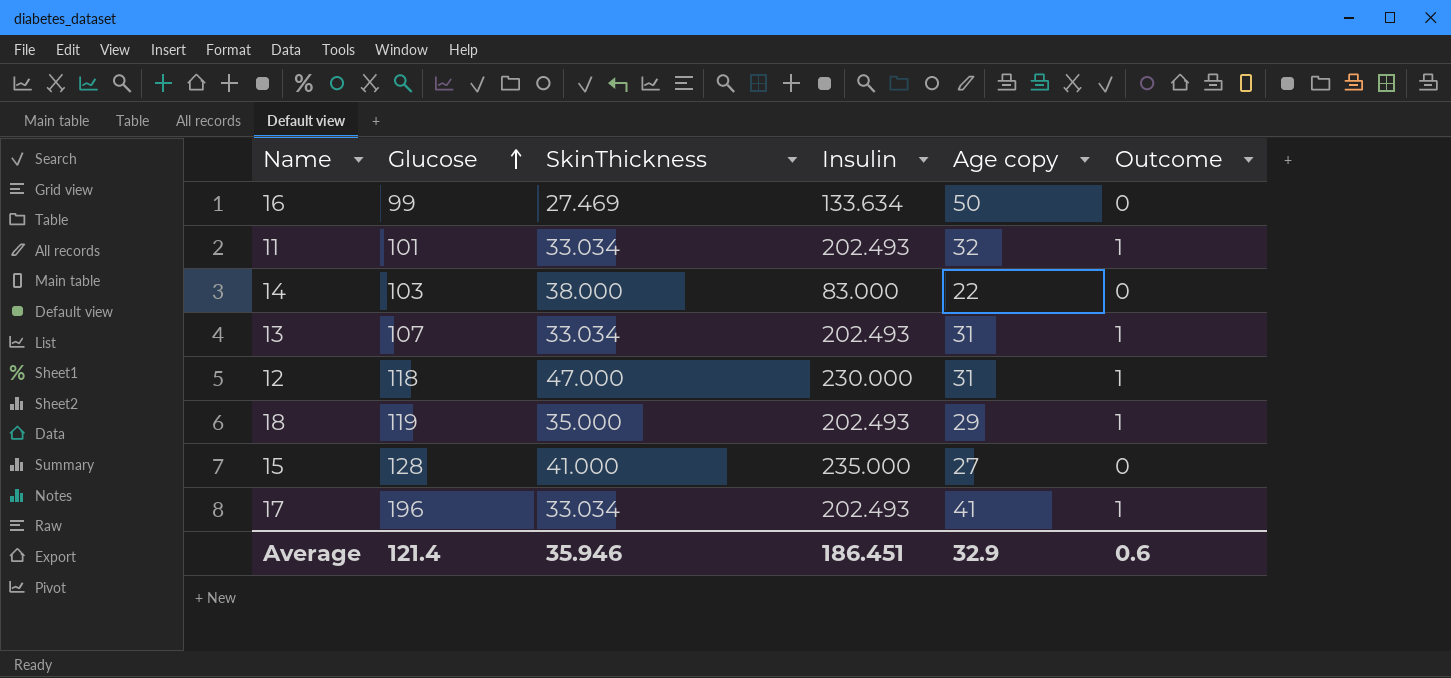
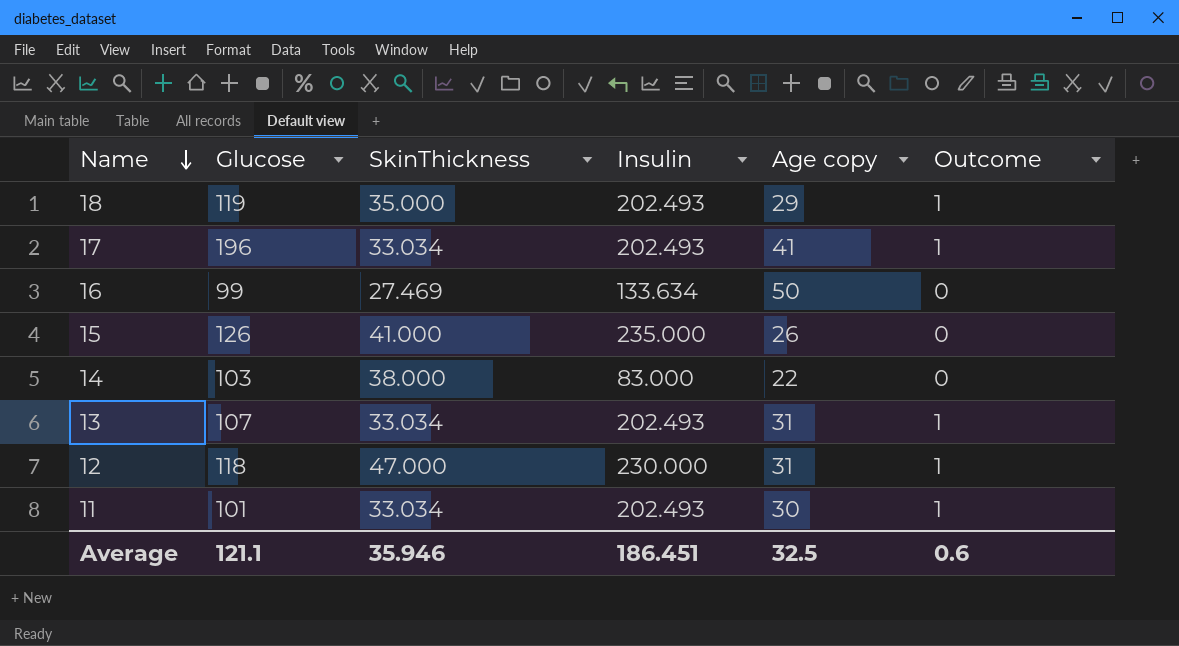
row order: Glucose ascending -> Name descending
15 | Glucose: 128 -> 126
15 | Age copy: 27 -> 26
11 | Age copy: 32 -> 30
Average | Glucose: 121.4 -> 121.1
Average | Age copy: 32.9 -> 32.5

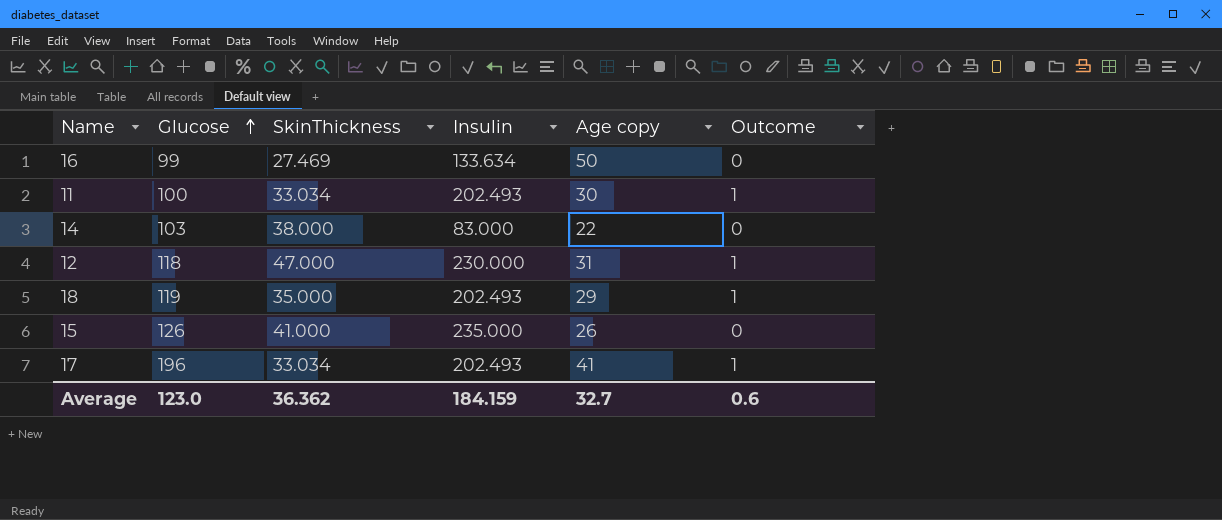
row order: Name descending -> Glucose ascending
row 13: 107 | 33.034 | 202.493 | 31 | 1 -> none
11 | Glucose: 101 -> 100
Average | Glucose: 121.1 -> 123.0
Average | SkinThickness: 35.946 -> 36.362
Average | Insulin: 186.451 -> 184.159
Average | Age copy: 32.5 -> 32.7

